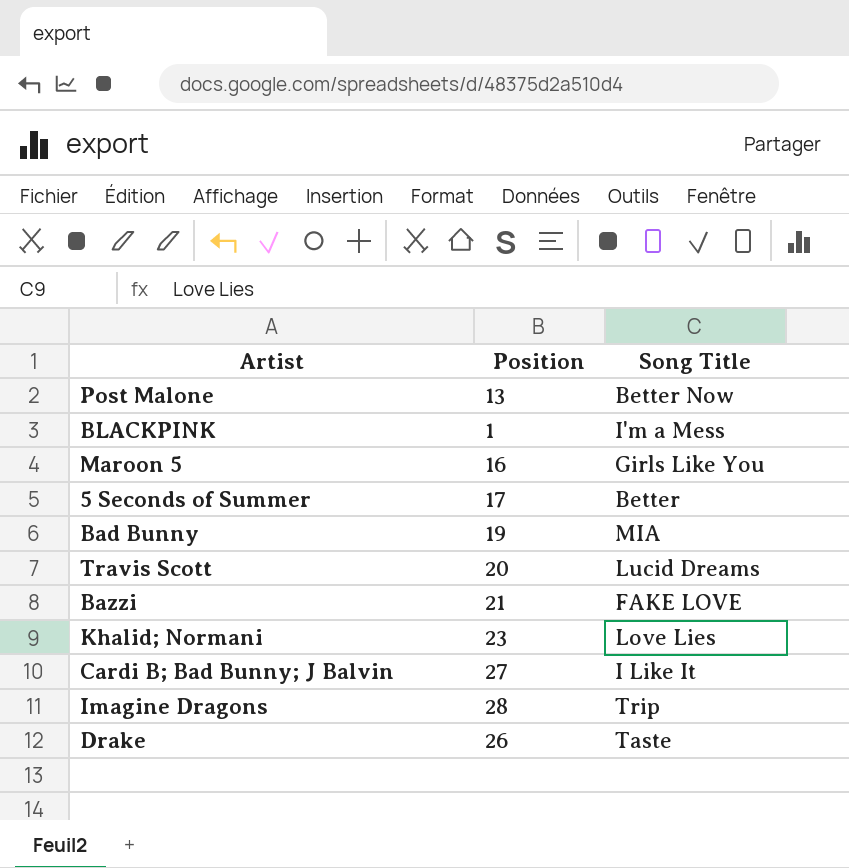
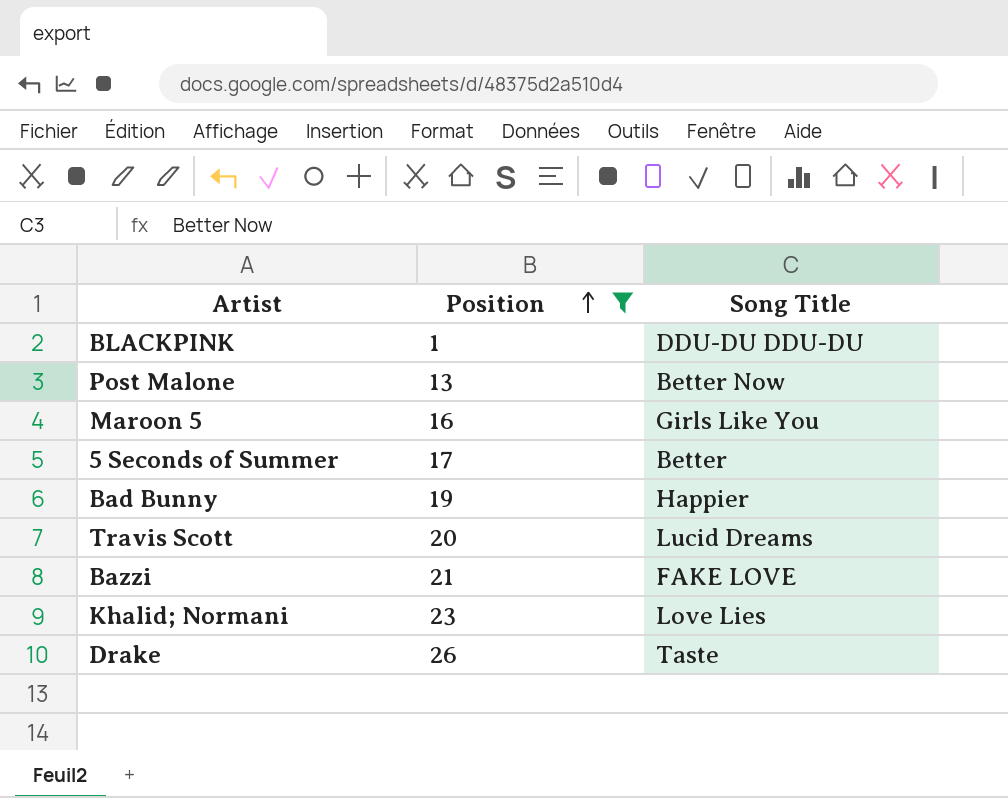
filter: none -> Position <= 26
row order: none -> Position ascending
BLACKPINK | Song Title: I'm a Mess -> DDU-DU DDU-DU
Bad Bunny | Song Title: MIA -> Happier

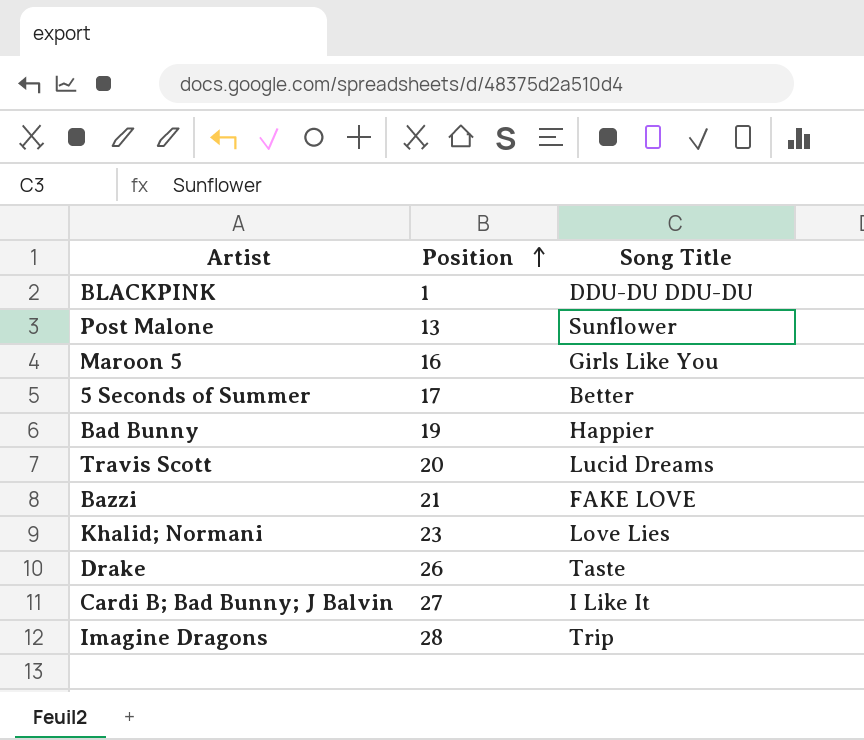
filter: Position <= 26 -> none
Post Malone | Song Title: Better Now -> Sunflower

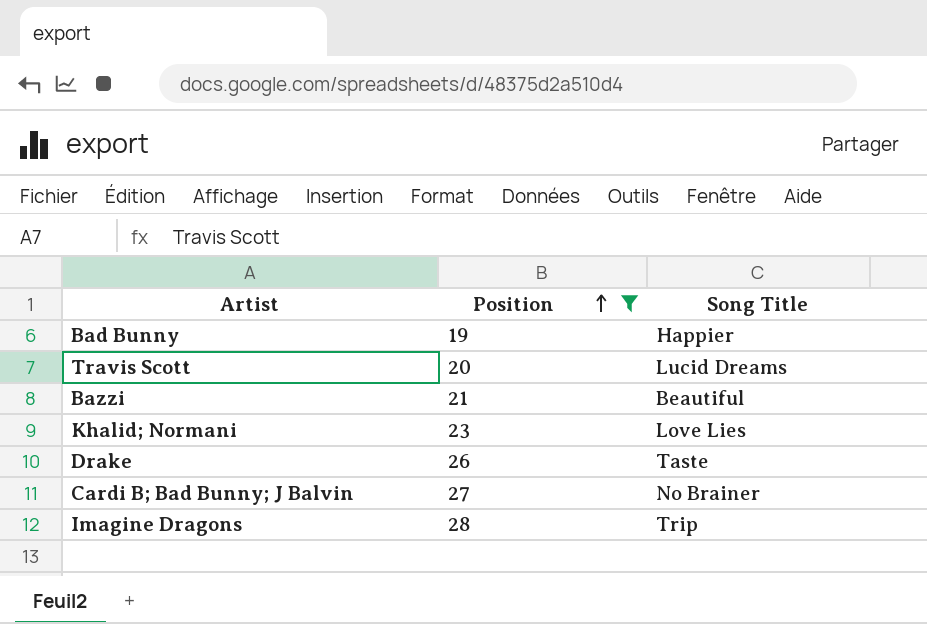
filter: none -> Position >= 19
Bazzi | Song Title: FAKE LOVE -> Beautiful
Cardi B; Bad Bunny; J Balvin | Song Title: I Like It -> No Brainer

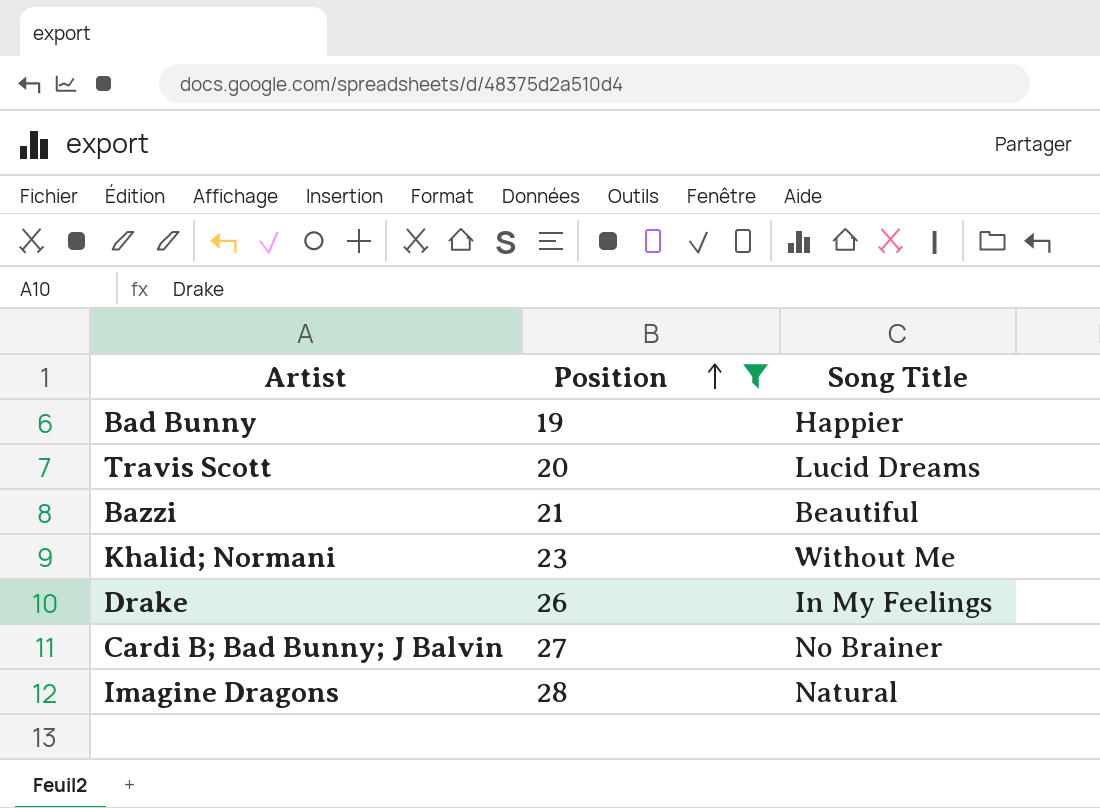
Khalid; Normani | Song Title: Love Lies -> Without Me
Drake | Song Title: Taste -> In My Feelings
Imagine Dragons | Song Title: Trip -> Natural

